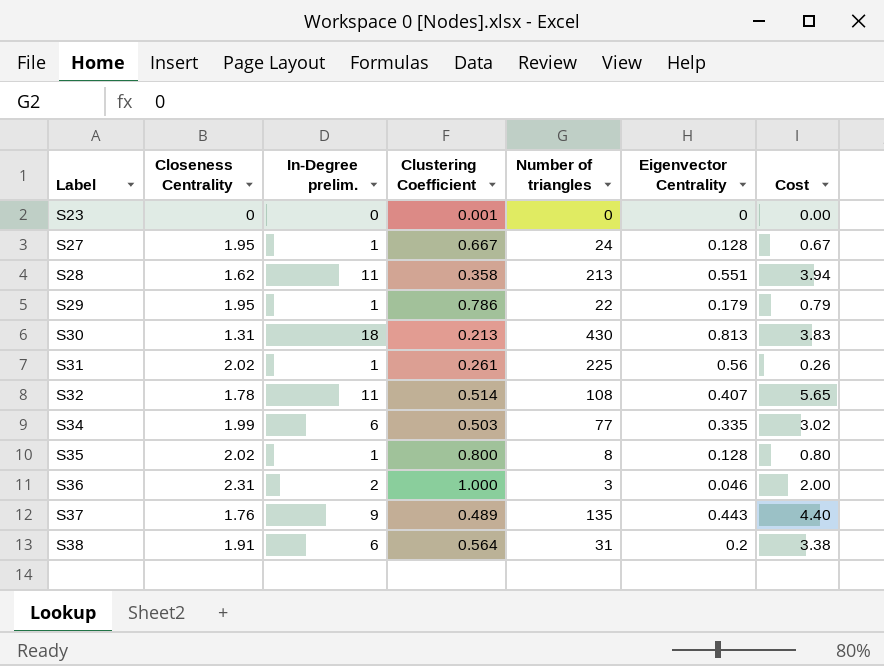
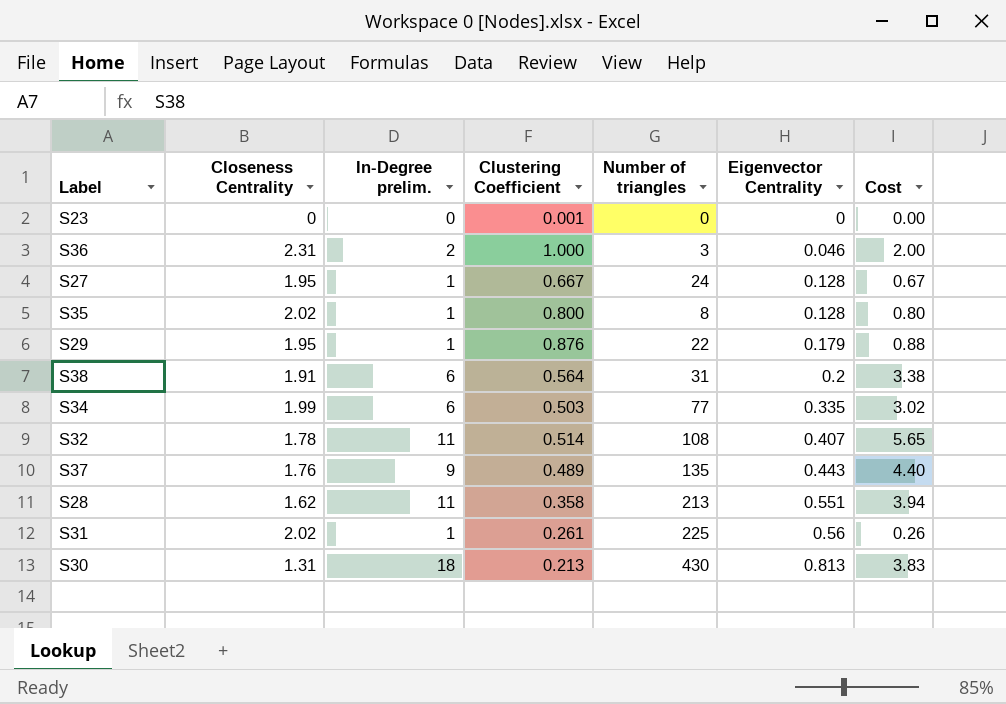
row order: Label ascending -> Eigenvector Centrality ascending
S29 | Clustering Coefficient: 0.786 -> 0.876
S29 | Cost: 0.79 -> 0.88

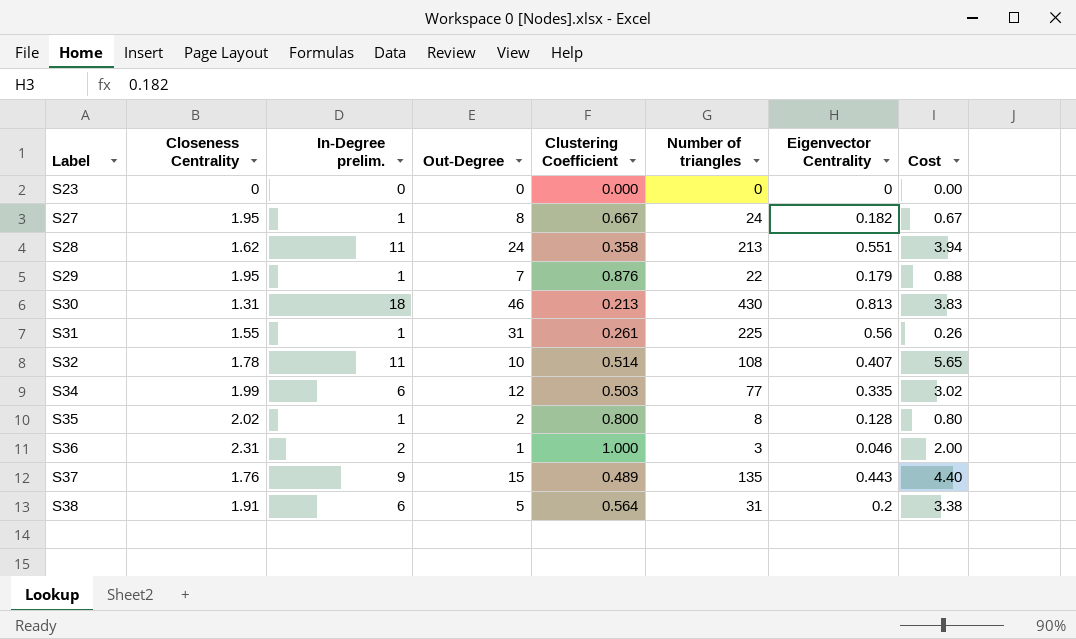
row order: Eigenvector Centrality ascending -> Label ascending
column Out-Degree | position: none -> 4
S23 | Clustering Coefficient: 0.001 -> 0.000
S27 | Eigenvector Centrality: 0.128 -> 0.182
S31 | Closeness Centrality: 2.02 -> 1.55

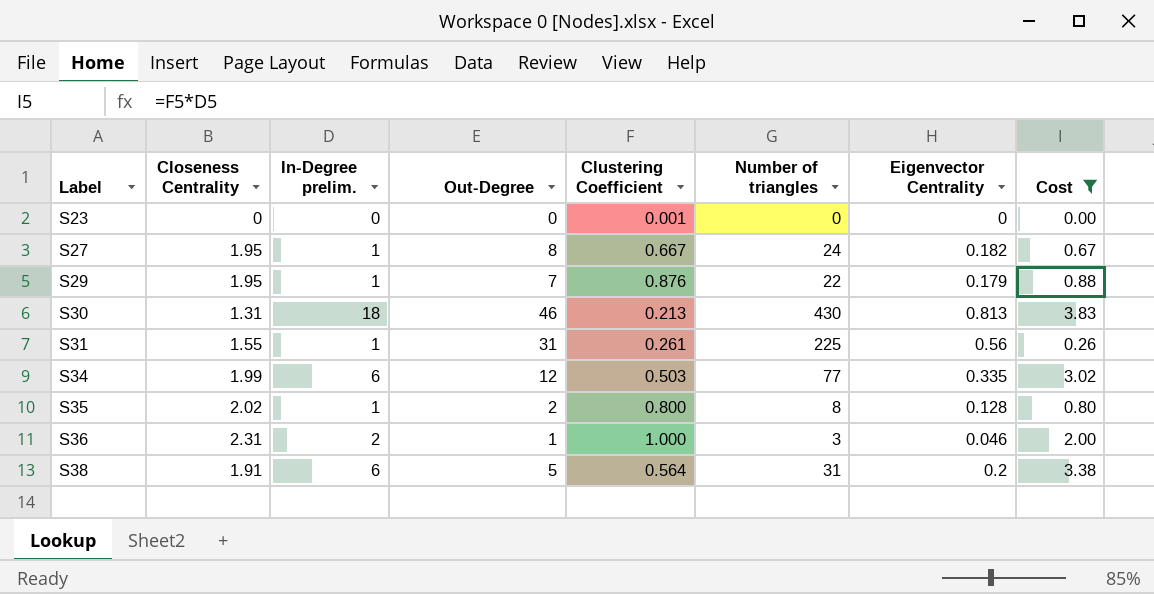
filter: none -> Cost <= 3.83
S23 | Clustering Coefficient: 0.000 -> 0.001

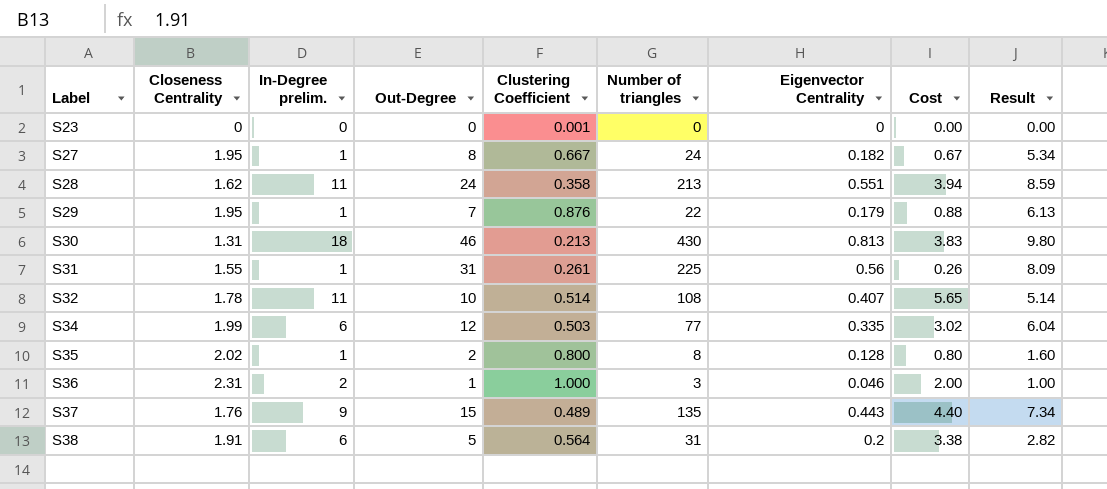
filter: Cost <= 3.83 -> none
column Result | formula: none -> [Out-Degree] * [Clustering Coefficient]

